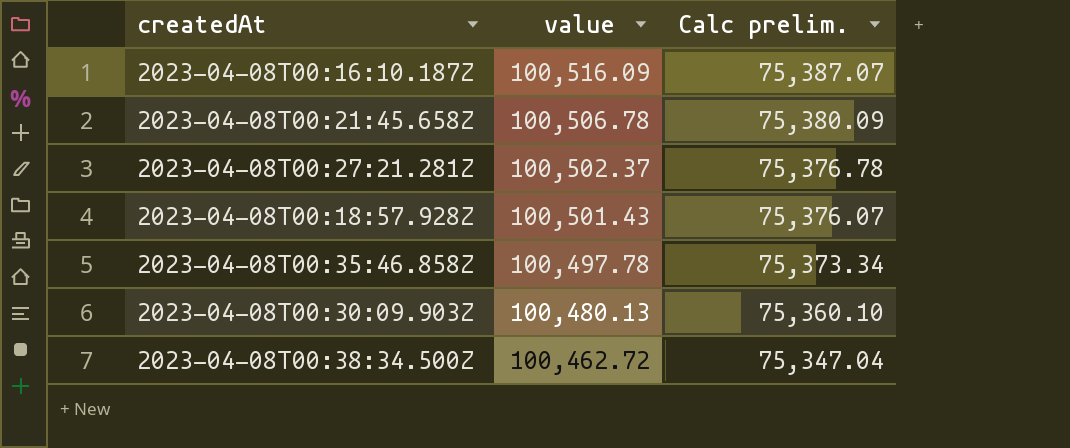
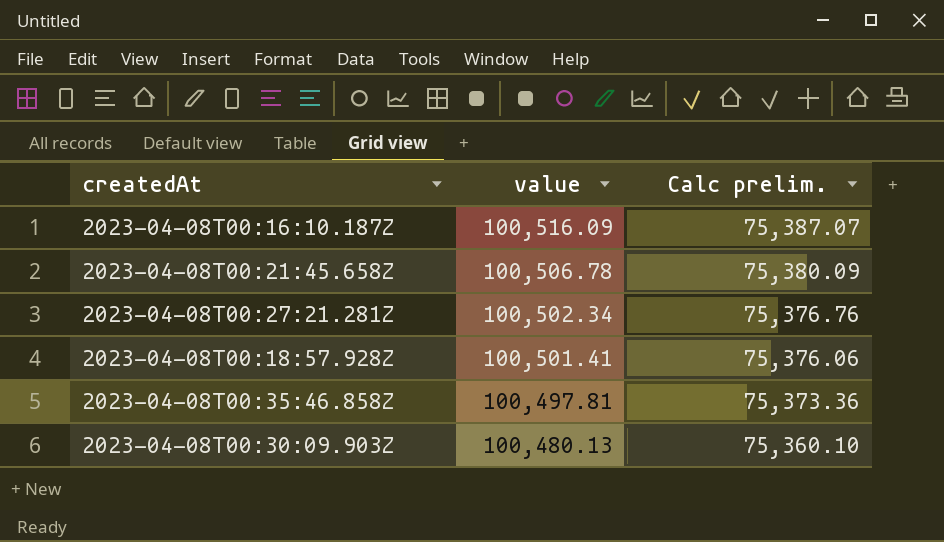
row 2023-04-08T00:38:34.500Z: 100,462.72 | 75,347.04 -> none
2023-04-08T00:27:21.281Z | value: 100,502.37 -> 100,502.34
2023-04-08T00:27:21.281Z | Calc prelim.: 75,376.78 -> 75,376.76
2023-04-08T00:18:57.928Z | value: 100,501.43 -> 100,501.41
2023-04-08T00:18:57.928Z | Calc prelim.: 75,376.07 -> 75,376.06
2023-04-08T00:35:46.858Z | value: 100,497.78 -> 100,497.81
2023-04-08T00:35:46.858Z | Calc prelim.: 75,373.34 -> 75,373.36

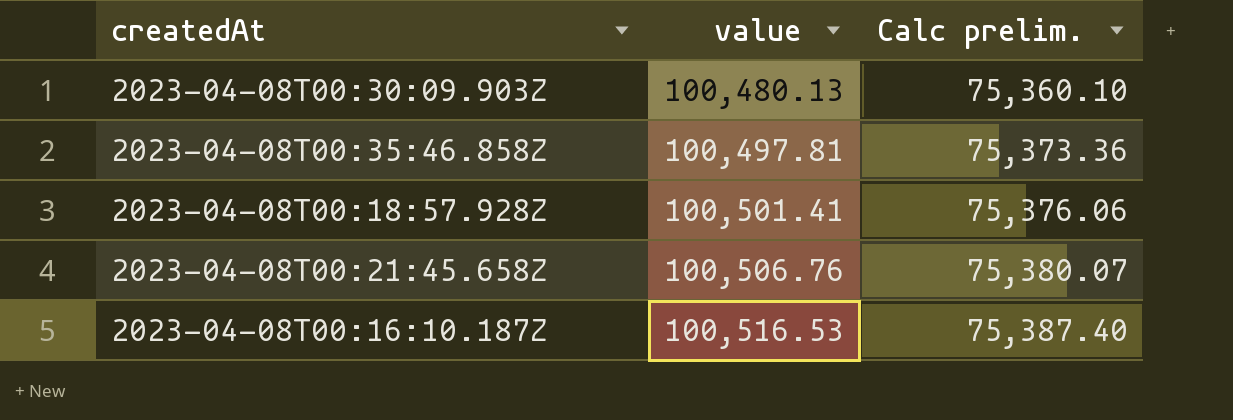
row order: value descending -> value ascending
row 2023-04-08T00:27:21.281Z: 100,502.34 | 75,376.76 -> none
2023-04-08T00:21:45.658Z | value: 100,506.78 -> 100,506.76
2023-04-08T00:21:45.658Z | Calc prelim.: 75,380.09 -> 75,380.07
2023-04-08T00:16:10.187Z | value: 100,516.09 -> 100,516.53
2023-04-08T00:16:10.187Z | Calc prelim.: 75,387.07 -> 75,387.40

